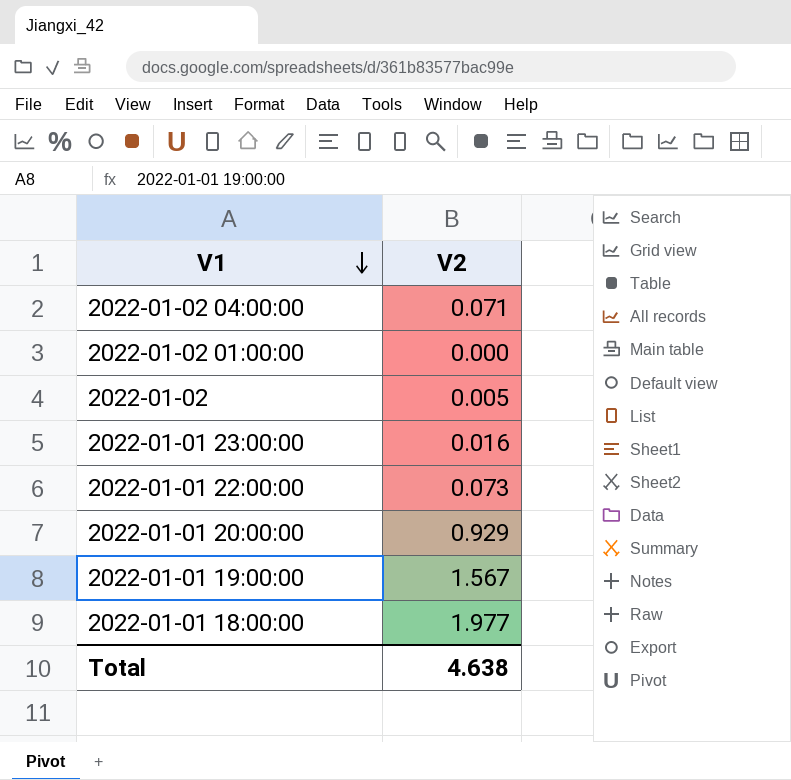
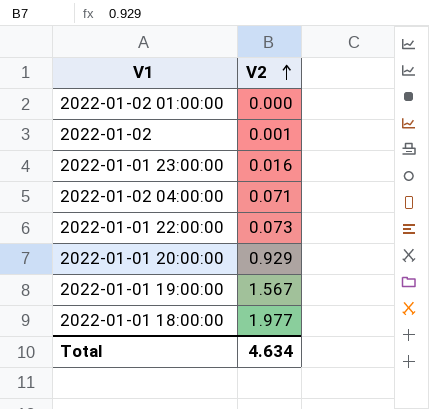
row order: V1 descending -> V2 ascending
2022-01-02 | V2: 0.005 -> 0.001
Total | V2: 4.638 -> 4.634

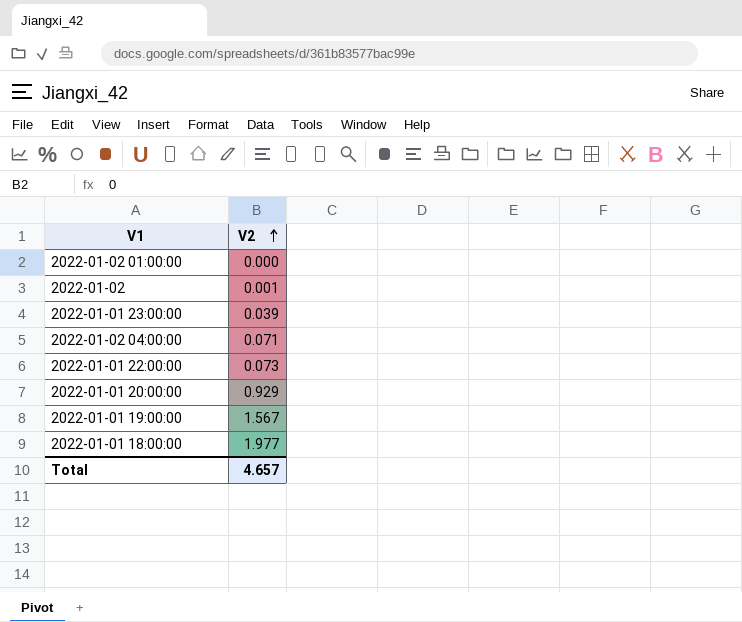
2022-01-01 23:00:00 | V2: 0.016 -> 0.039
Total | V2: 4.634 -> 4.657

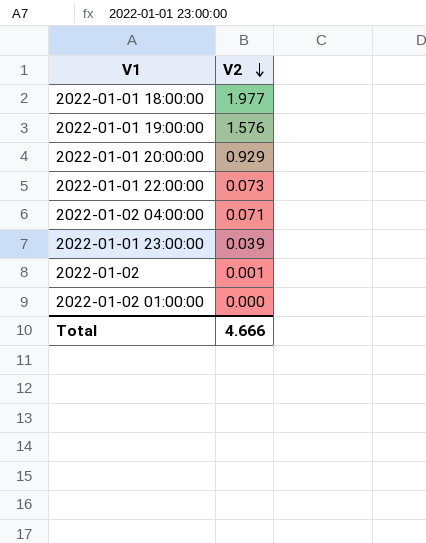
row order: V2 ascending -> V2 descending
2022-01-01 19:00:00 | V2: 1.567 -> 1.576
Total | V2: 4.657 -> 4.666

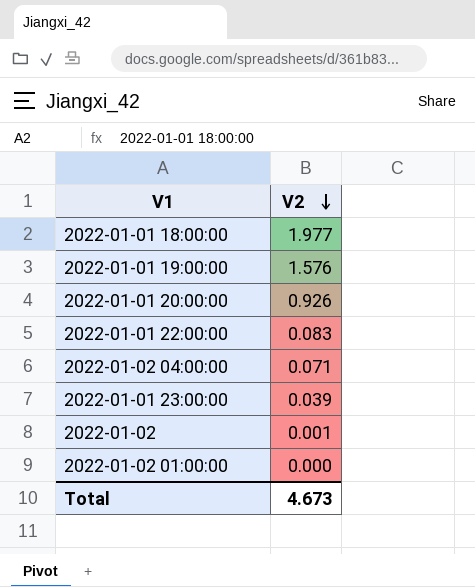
2022-01-01 20:00:00 | V2: 0.929 -> 0.926
2022-01-01 22:00:00 | V2: 0.073 -> 0.083
Total | V2: 4.666 -> 4.673

